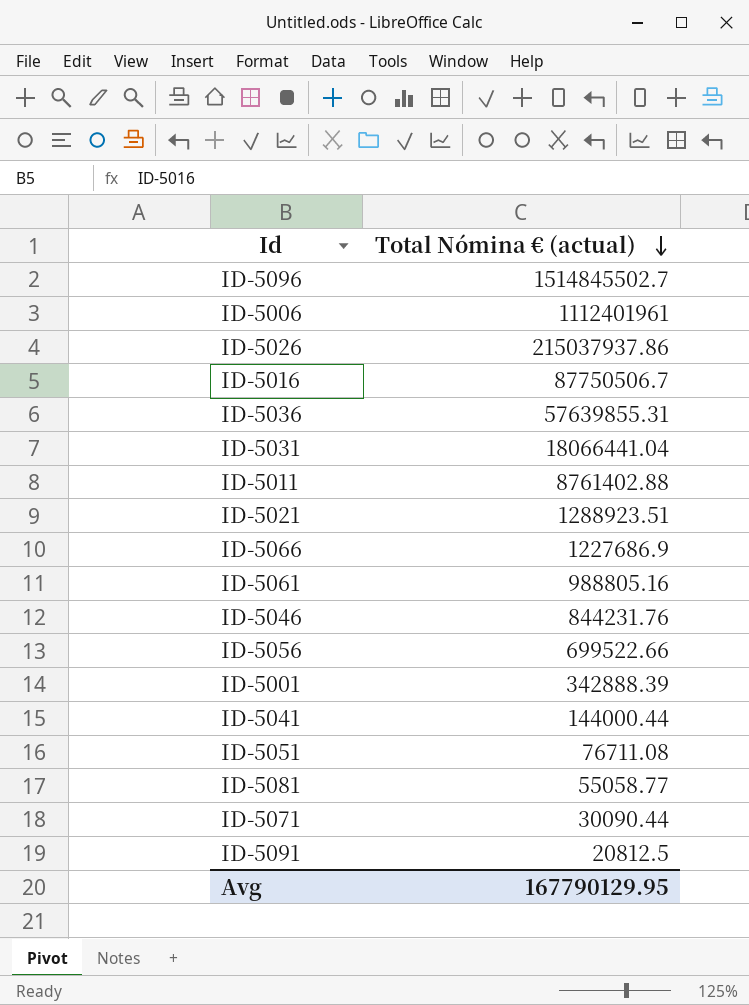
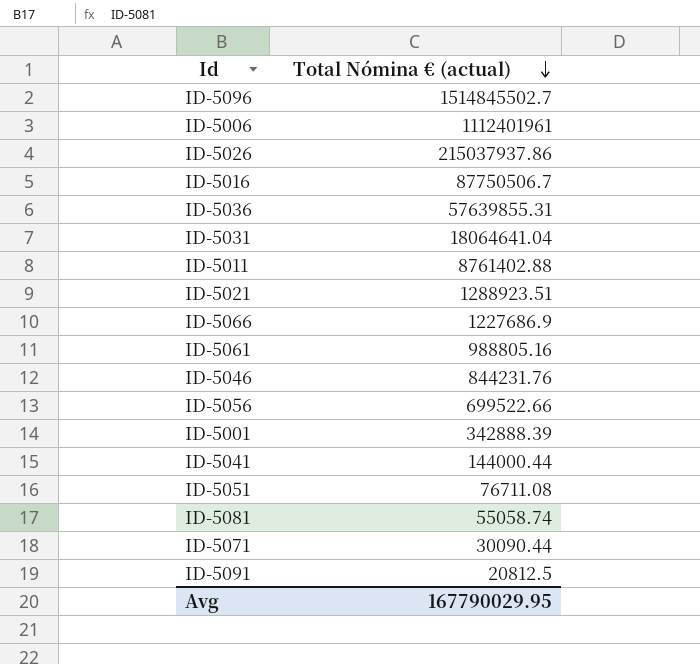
ID-5031 | Total Nómina € (actual): 18066441.04 -> 18064641.04
ID-5081 | Total Nómina € (actual): 55058.77 -> 55058.74
Avg | Total Nómina € (actual): 167790129.95 -> 167790029.95

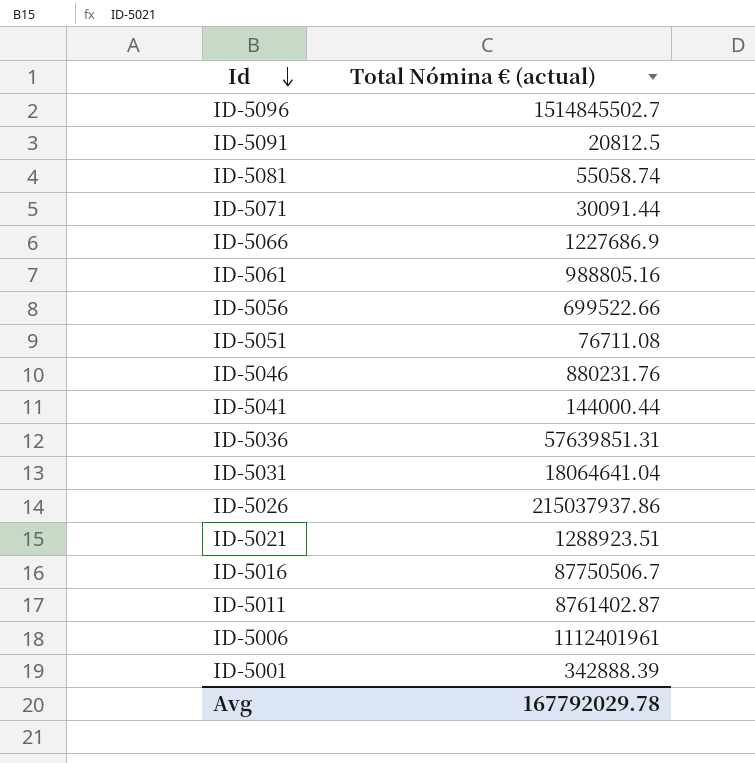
row order: Total Nómina € (actual) descending -> Id descending
ID-5071 | Total Nómina € (actual): 30090.44 -> 30091.44
ID-5046 | Total Nómina € (actual): 844231.76 -> 880231.76
ID-5036 | Total Nómina € (actual): 57639855.31 -> 57639851.31
ID-5011 | Total Nómina € (actual): 8761402.88 -> 8761402.87
Avg | Total Nómina € (actual): 167790029.95 -> 167792029.78

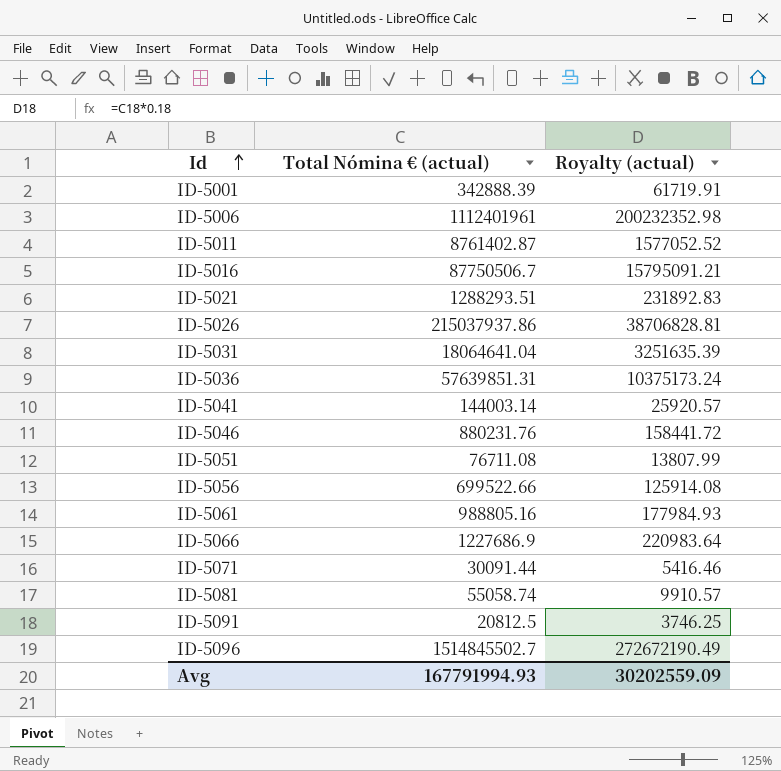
row order: Id descending -> Id ascending
column Royalty (actual) | formula: none -> [Total Nómina € (actual)] * 0.18
ID-5021 | Total Nómina € (actual): 1288923.51 -> 1288293.51
ID-5041 | Total Nómina € (actual): 144000.44 -> 144003.14
Avg | Total Nómina € (actual): 167792029.78 -> 167791994.93

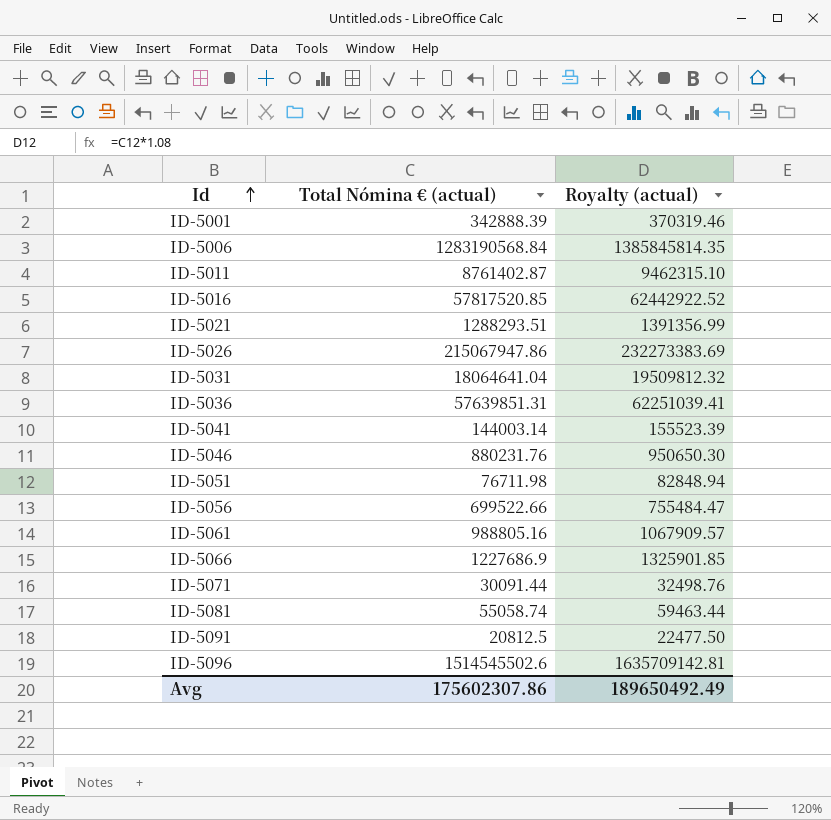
column Royalty (actual) | formula: [Total Nómina € (actual)] * 0.18 -> [Total Nómina € (actual)] * 1.08
ID-5006 | Total Nómina € (actual): 1112401961 -> 1283190568.84
ID-5016 | Total Nómina € (actual): 87750506.7 -> 57817520.85
ID-5026 | Total Nómina € (actual): 215037937.86 -> 215067947.86
ID-5051 | Total Nómina € (actual): 76711.08 -> 76711.98
ID-5096 | Total Nómina € (actual): 1514845502.7 -> 1514545502.6
Avg | Total Nómina € (actual): 167791994.93 -> 175602307.86
Avg | Royalty (actual): 30202559.09 -> 189650492.49

